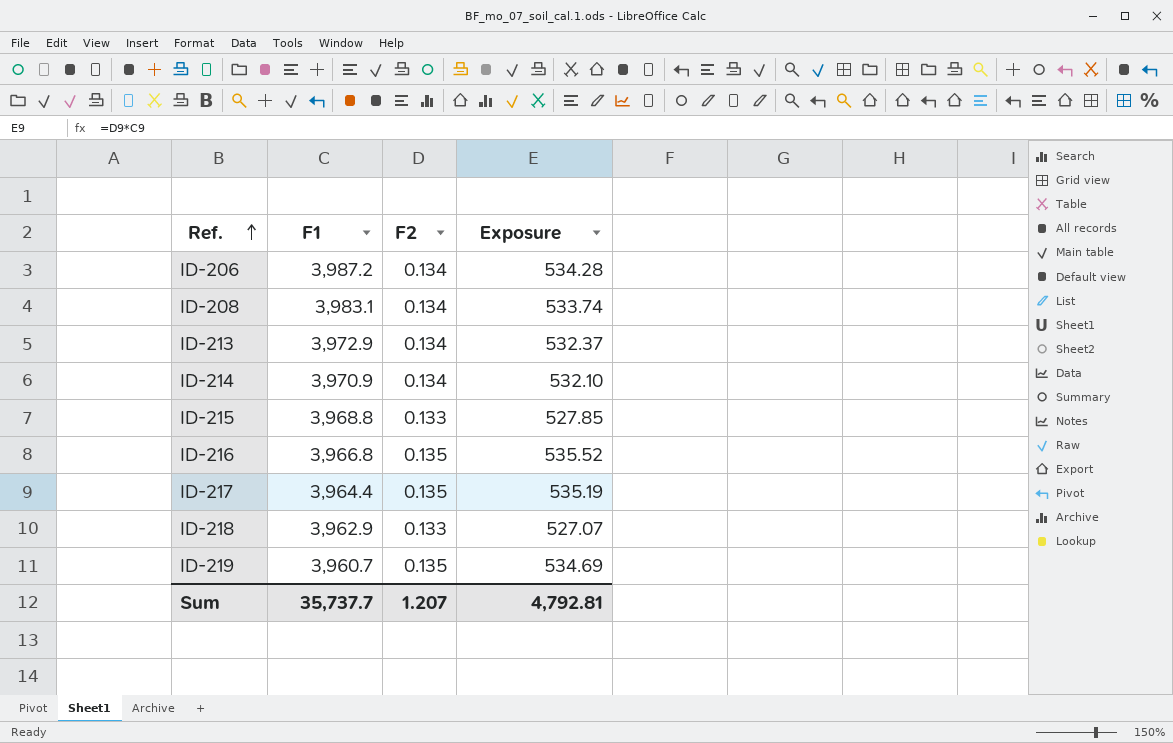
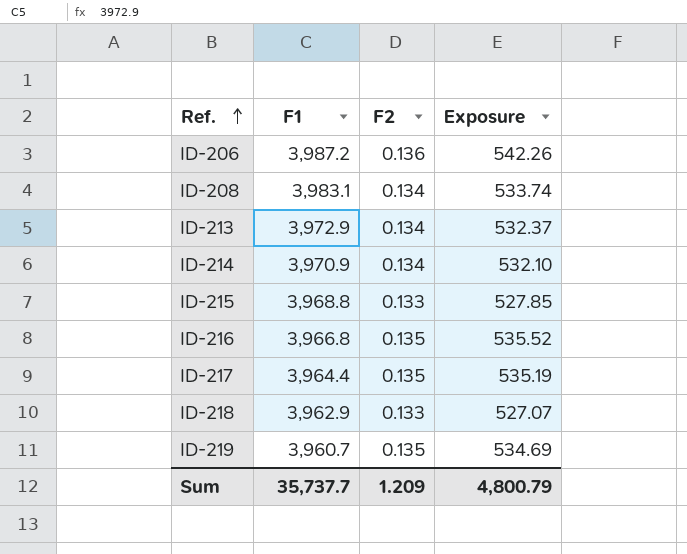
ID-206 | F2: 0.134 -> 0.136
ID-206 | Exposure: 534.28 -> 542.26
Sum | F2: 1.207 -> 1.209
Sum | Exposure: 4,792.81 -> 4,800.79

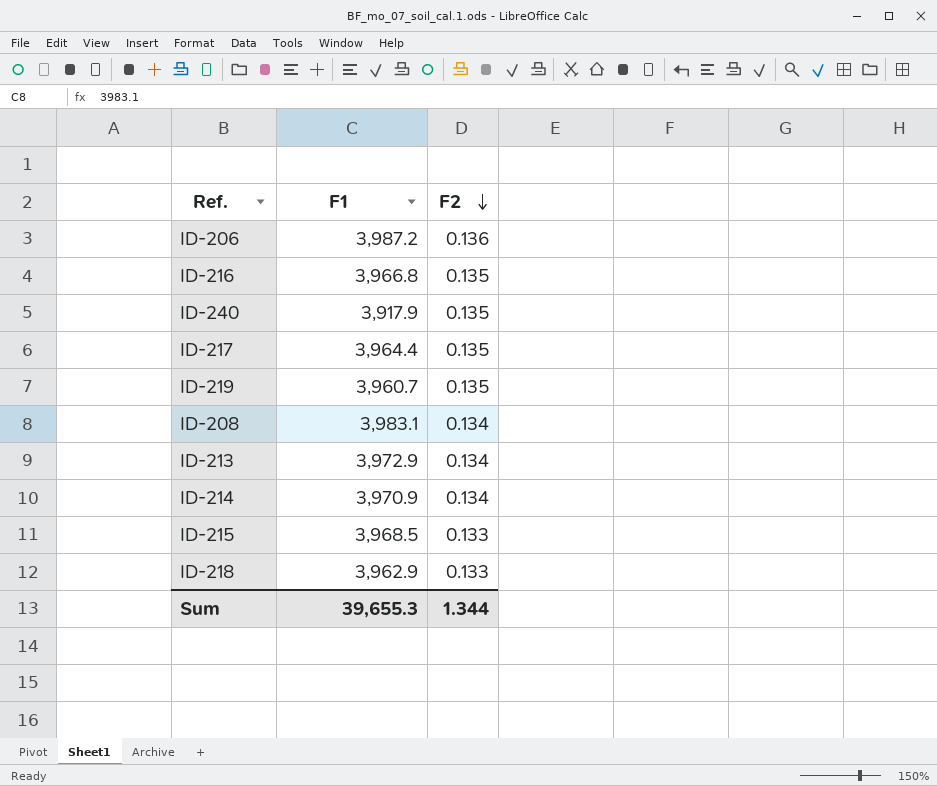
row order: Ref. ascending -> F2 descending
column Exposure | formula: [F1] * [F2] -> none
row ID-240: none -> 3,917.9 | 0.135
ID-215 | F1: 3,968.8 -> 3,968.5
Sum | F1: 35,737.7 -> 39,655.3
Sum | F2: 1.209 -> 1.344

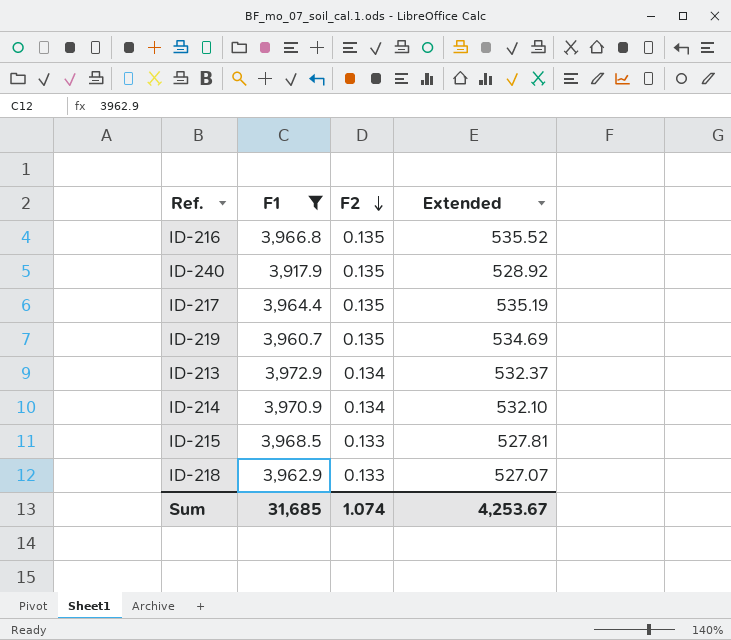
filter: none -> F1 <= 3,972.9
column Extended | formula: none -> [F1] * [F2]
Sum | F1: 39,655.3 -> 31,685
Sum | F2: 1.344 -> 1.074

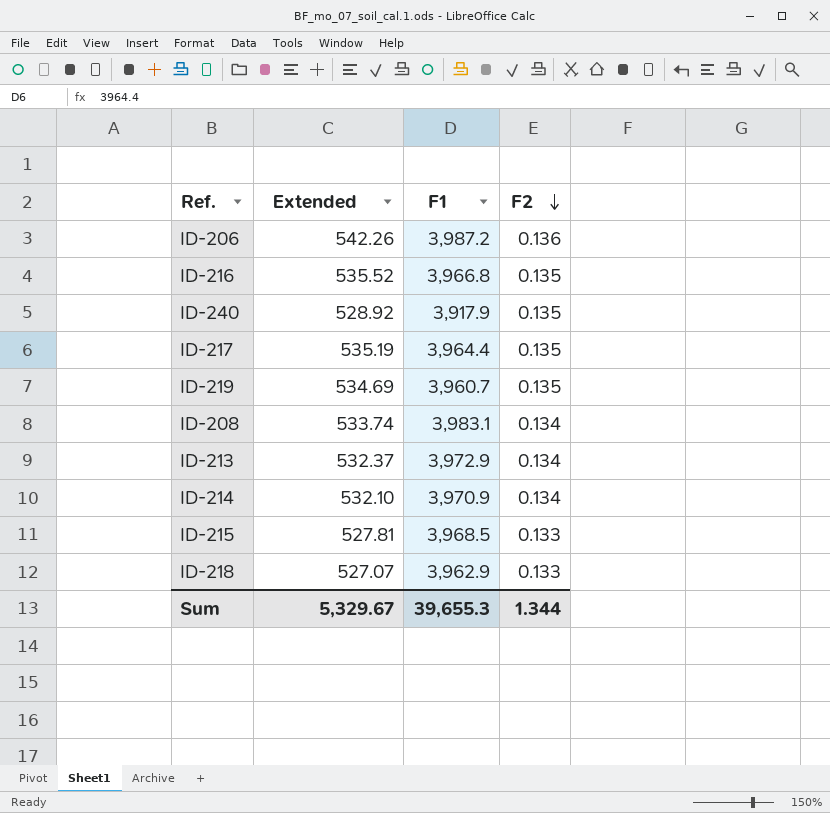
filter: F1 <= 3,972.9 -> none
column Extended | position: 4 -> 2
Sum | Extended: 4,253.67 -> 5,329.67
Sum | F1: 31,685 -> 39,655.3
Sum | F2: 1.074 -> 1.344

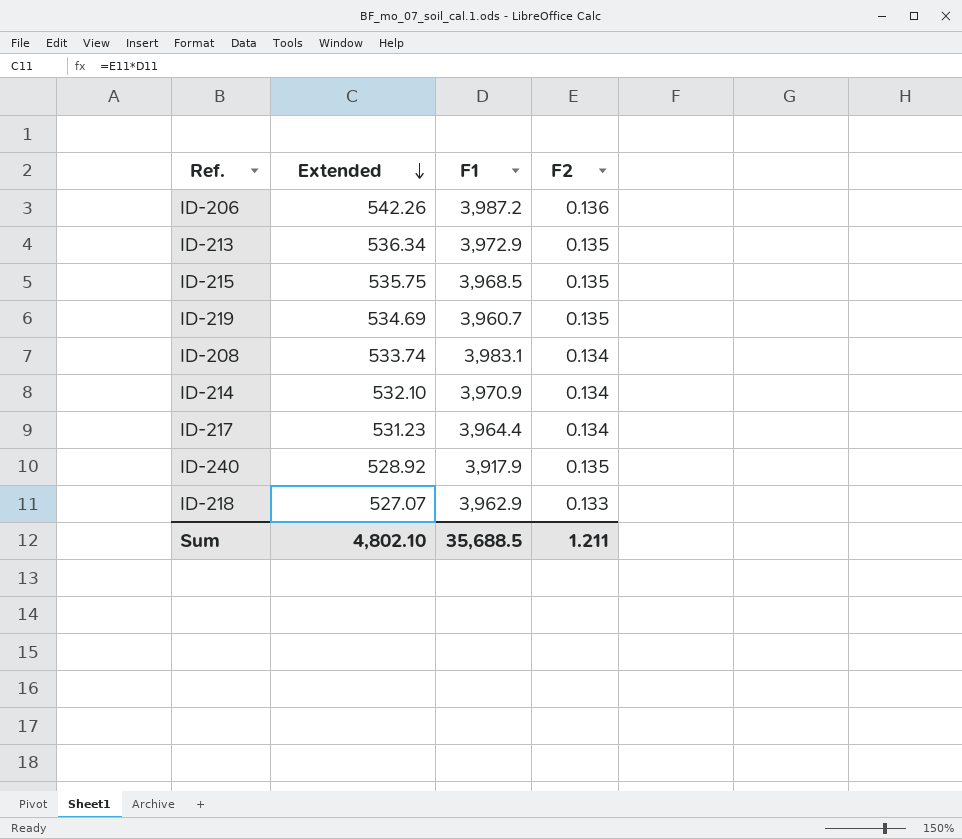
row order: F2 descending -> Extended descending
row ID-216: 535.52 | 3,966.8 | 0.135 -> none
ID-213 | Extended: 532.37 -> 536.34
ID-213 | F2: 0.134 -> 0.135
ID-215 | Extended: 527.81 -> 535.75
ID-215 | F2: 0.133 -> 0.135
ID-217 | Extended: 535.19 -> 531.23
ID-217 | F2: 0.135 -> 0.134
Sum | Extended: 5,329.67 -> 4,802.10
Sum | F1: 39,655.3 -> 35,688.5
Sum | F2: 1.344 -> 1.211

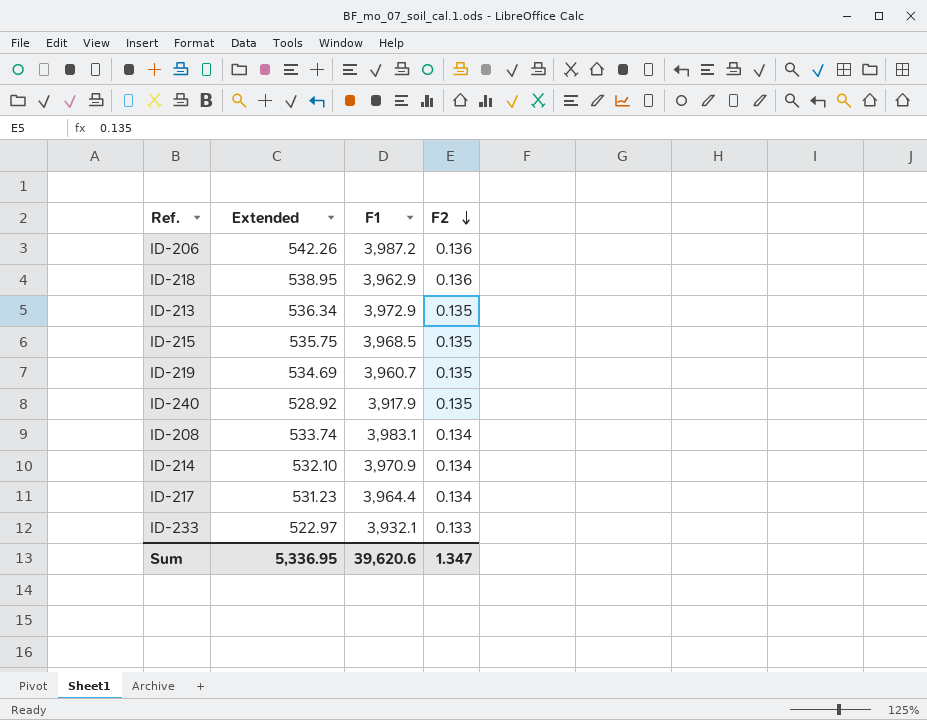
row order: Extended descending -> F2 descending
ID-218 | Extended: 527.07 -> 538.95
ID-218 | F2: 0.133 -> 0.136
row ID-233: none -> 522.97 | 3,932.1 | 0.133
Sum | Extended: 4,802.10 -> 5,336.95
Sum | F1: 35,688.5 -> 39,620.6
Sum | F2: 1.211 -> 1.347

